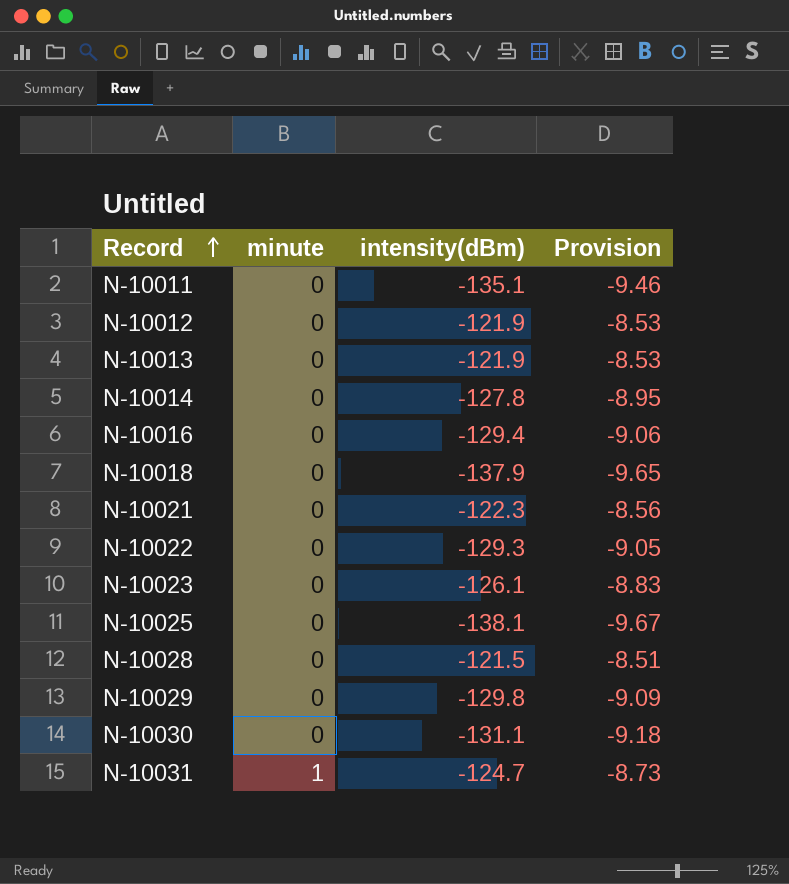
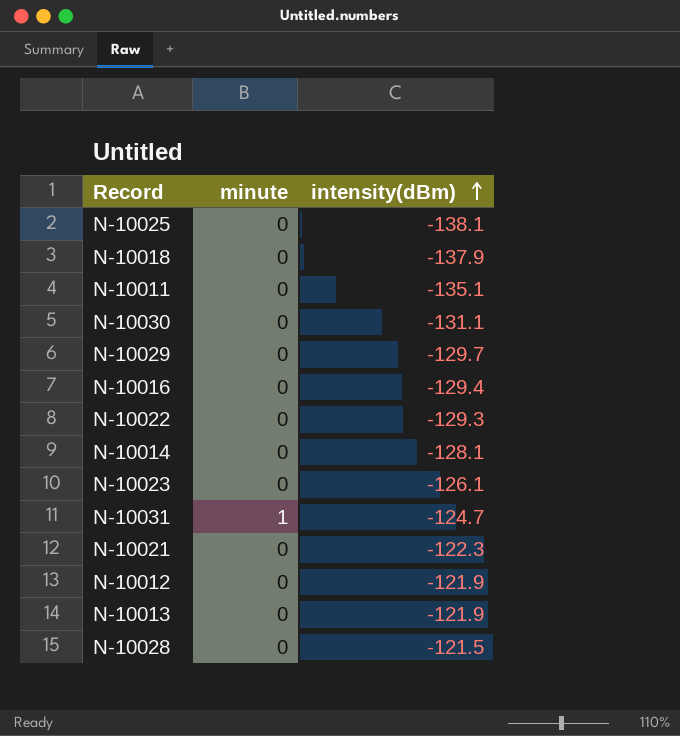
row order: Record ascending -> intensity(dBm) ascending
column Provision | formula: [intensity(dBm)] * 0.07 -> none
N-10029 | intensity(dBm): -129.8 -> -129.7
N-10014 | intensity(dBm): -127.8 -> -128.1

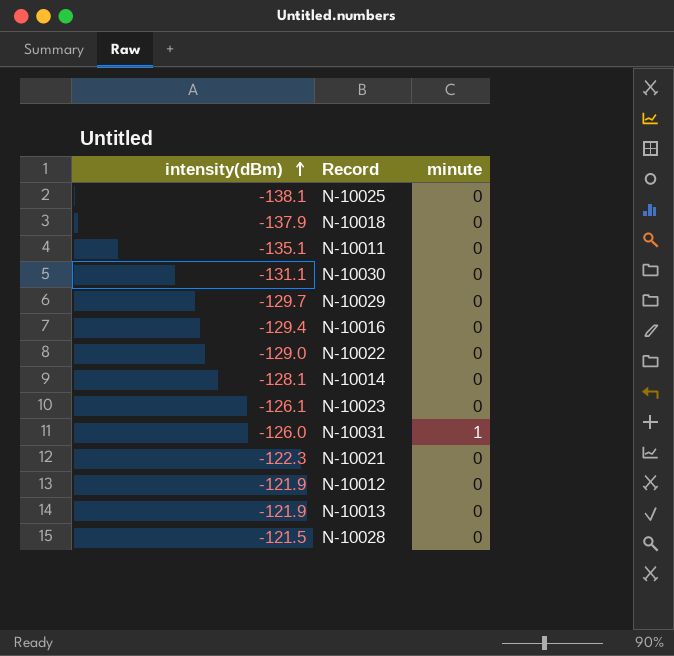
column intensity(dBm) | position: 3 -> 1
N-10022 | intensity(dBm): -129.3 -> -129.0
N-10031 | intensity(dBm): -124.7 -> -126.0

